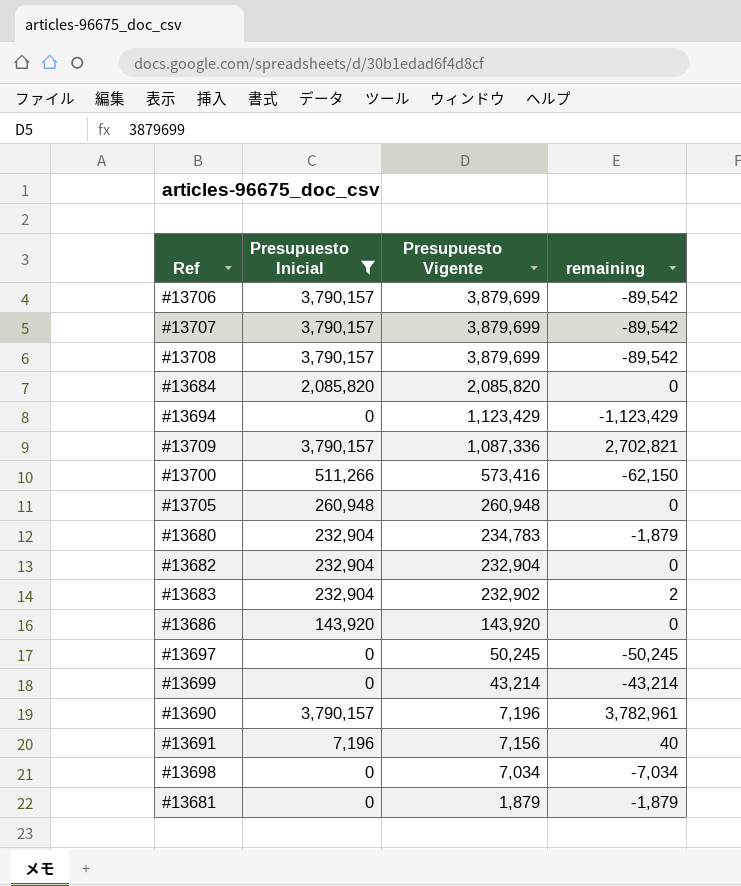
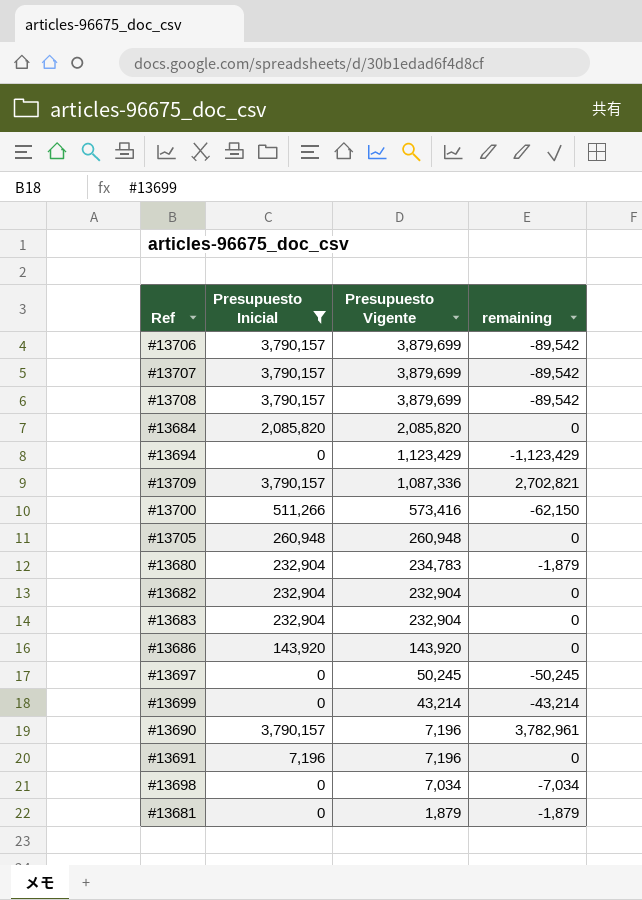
#13683 | Presupuesto Vigente: 232,902 -> 232,904
#13683 | remaining: 2 -> 0
#13691 | Presupuesto Vigente: 7,156 -> 7,196
#13691 | remaining: 40 -> 0

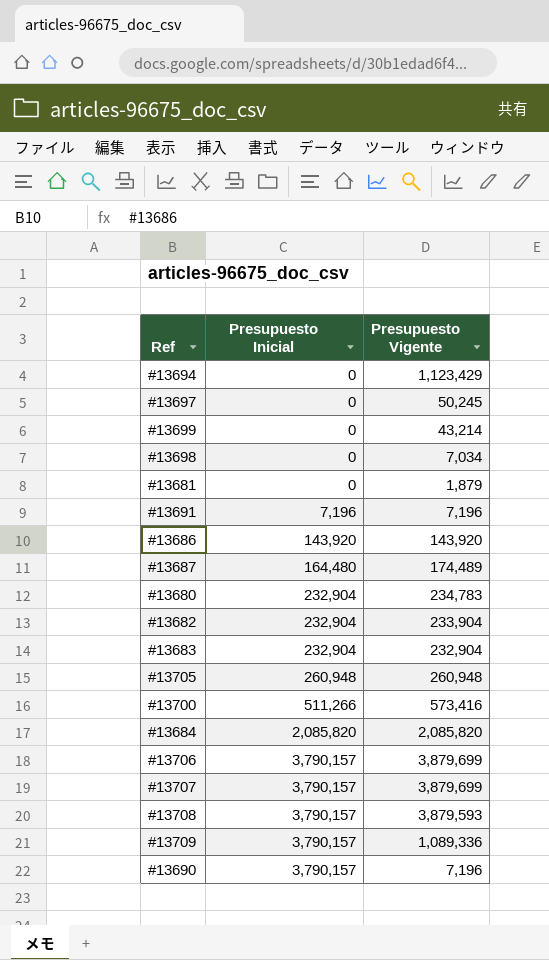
filter: Presupuesto Inicial != 164,480 -> none
row order: Presupuesto Vigente descending -> Presupuesto Inicial ascending
column remaining | formula: [Presupuesto Inicial] - [Presupuesto Vigente] -> none
#13682 | Presupuesto Vigente: 232,904 -> 233,904
#13708 | Presupuesto Vigente: 3,879,699 -> 3,879,593
#13709 | Presupuesto Vigente: 1,087,336 -> 1,089,336

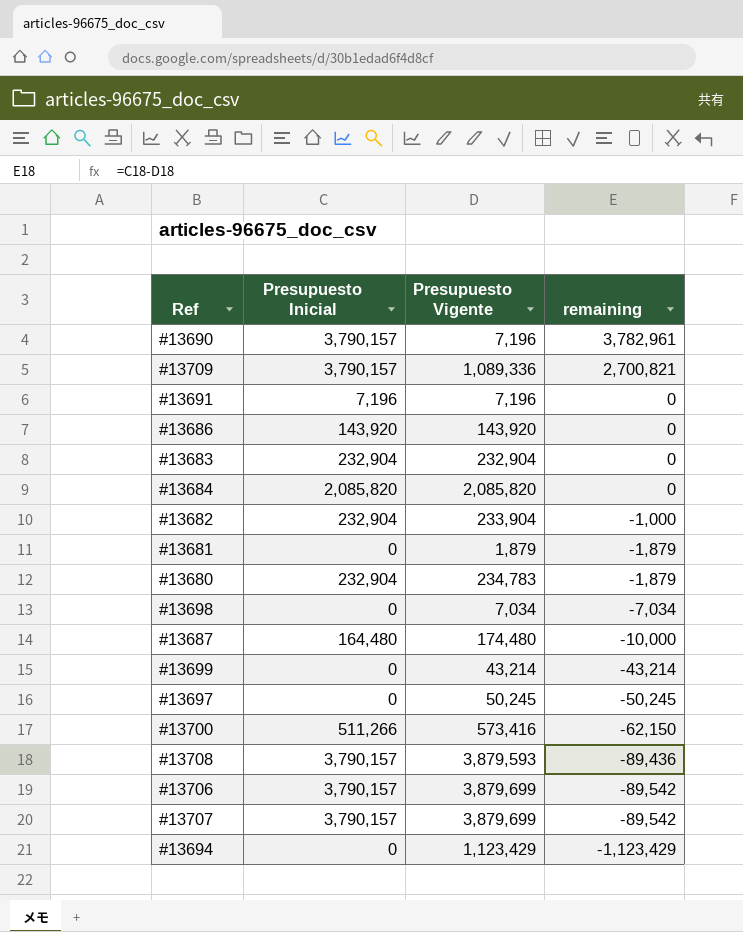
row order: Presupuesto Inicial ascending -> remaining descending
column remaining | formula: none -> [Presupuesto Inicial] - [Presupuesto Vigente]
row #13705: 260,948 | 260,948 -> none
#13687 | Presupuesto Vigente: 174,489 -> 174,480

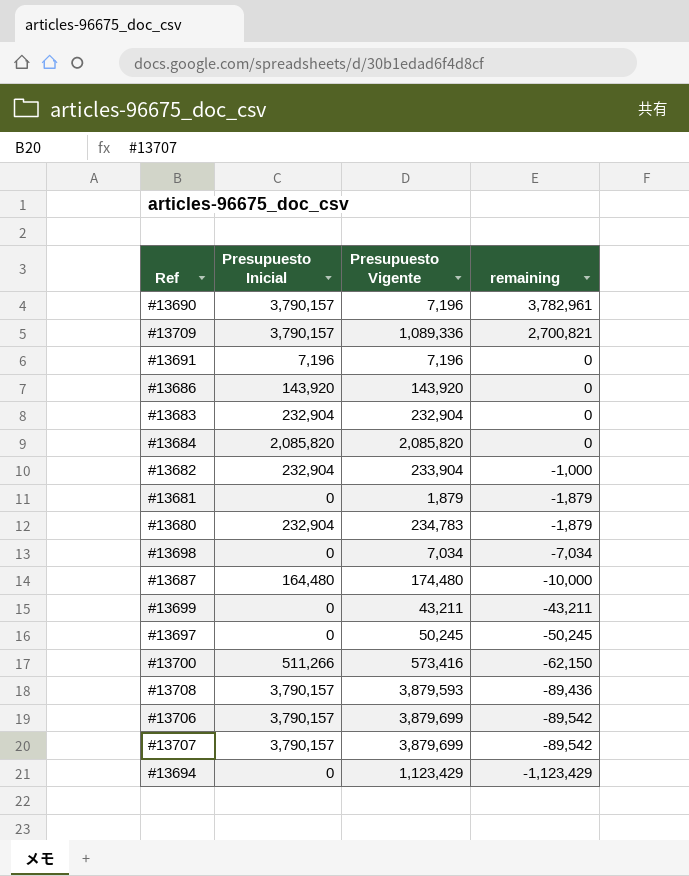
#13699 | Presupuesto Vigente: 43,214 -> 43,211
#13699 | remaining: -43,214 -> -43,211

